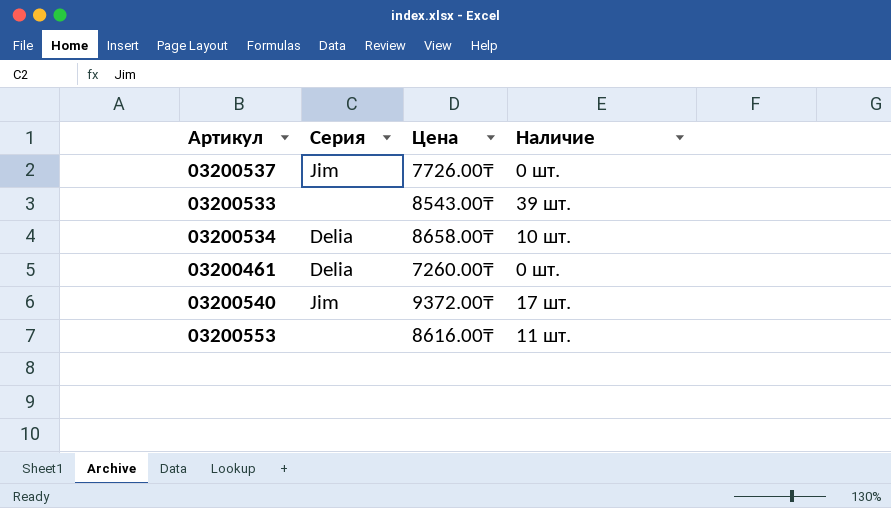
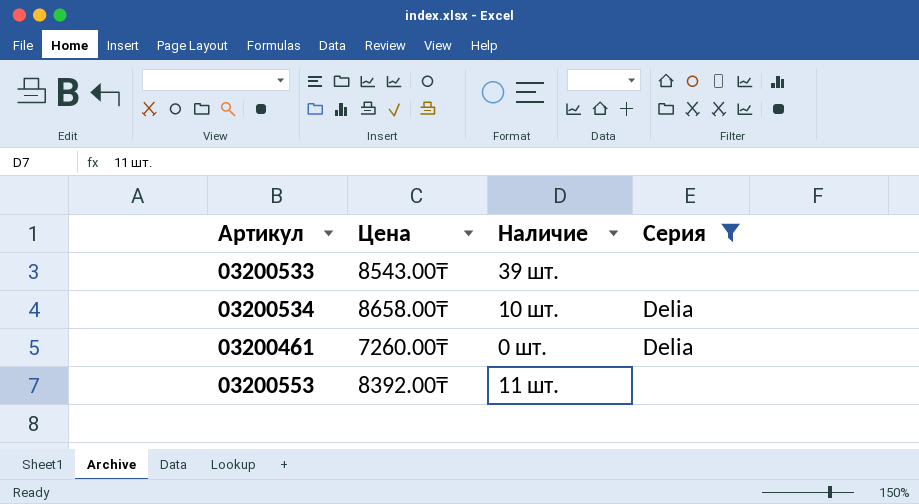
filter: none -> Серия != Jim
column Серия | position: 2 -> 4
03200553 | Цена: 8616.00₸ -> 8392.00₸

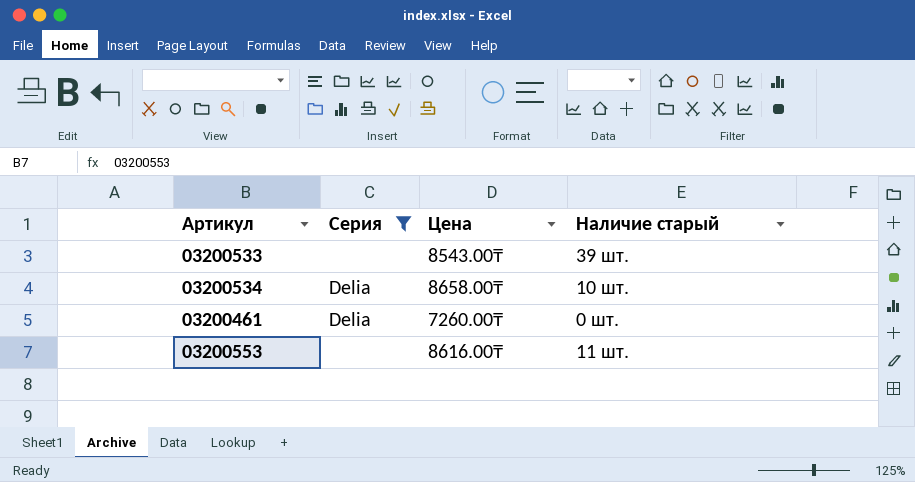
column Серия | position: 4 -> 2
column name: Наличие -> Наличие старый
03200553 | Цена: 8392.00₸ -> 8616.00₸

